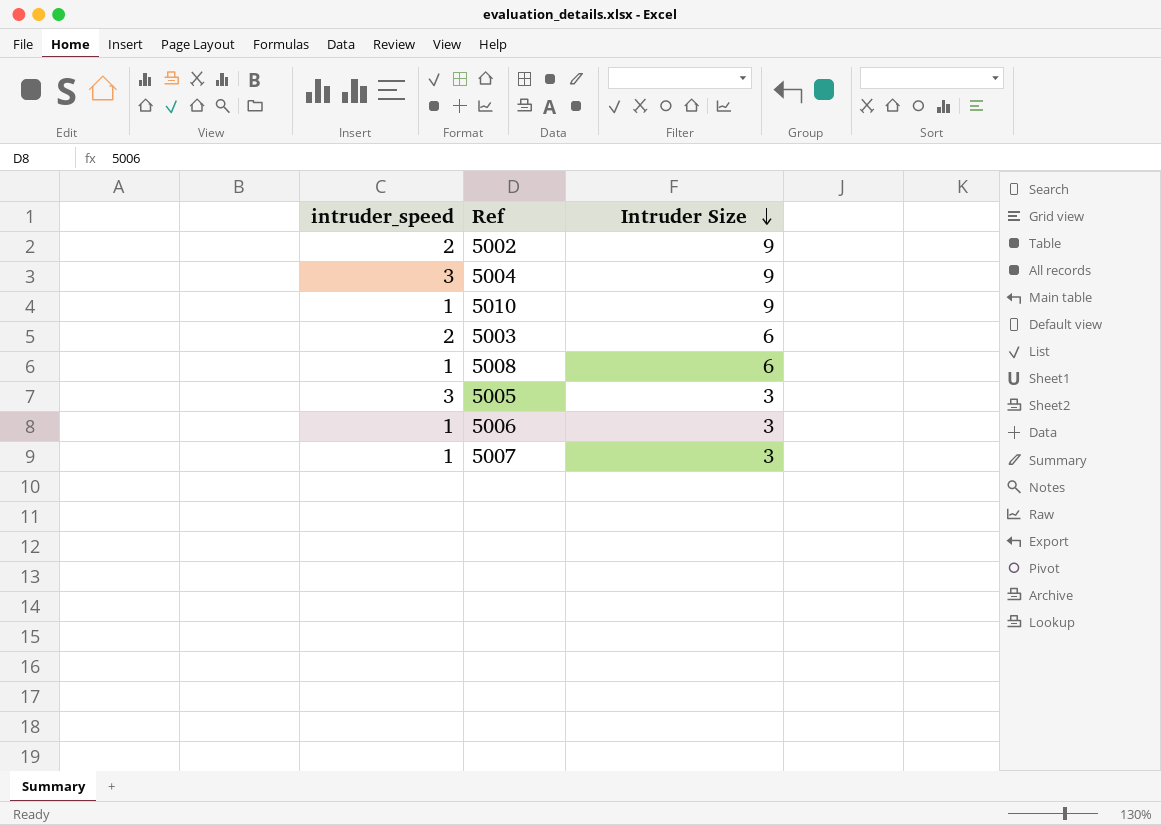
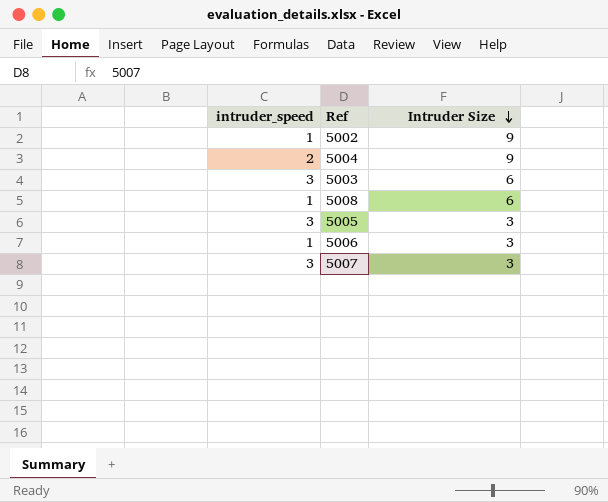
row 5010: 1 | 9 -> none
5002 | intruder_speed: 2 -> 1
5004 | intruder_speed: 3 -> 2
5003 | intruder_speed: 2 -> 3
5007 | intruder_speed: 1 -> 3

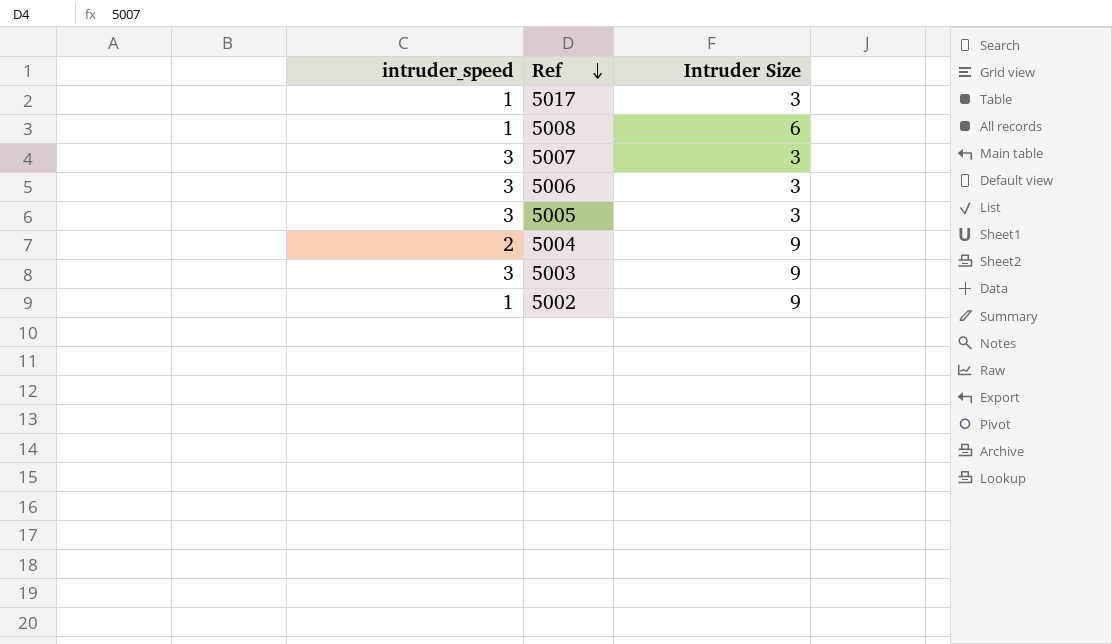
row order: Intruder Size descending -> Ref descending
row 5017: none -> 1 | 3
5006 | intruder_speed: 1 -> 3
5003 | Intruder Size: 6 -> 9

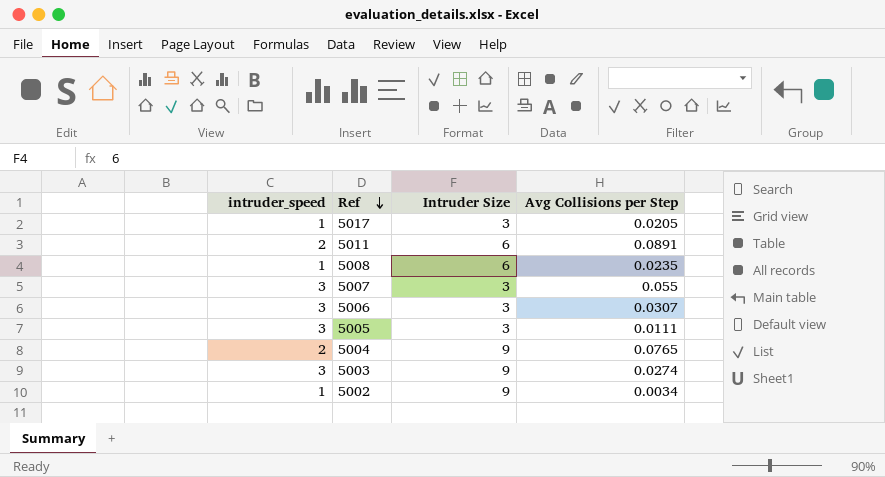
column Avg Collisions per Step | position: none -> 4
row 5011: none -> 2 | 6 | 0.0891

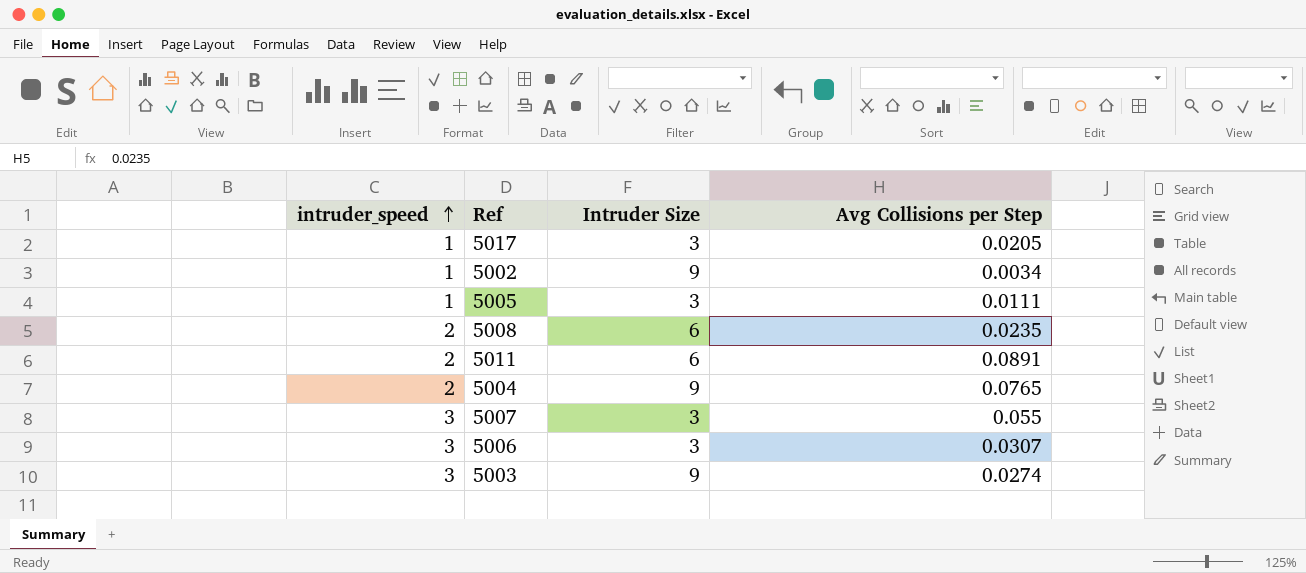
row order: Ref descending -> intruder_speed ascending
5005 | intruder_speed: 3 -> 1
5008 | intruder_speed: 1 -> 2

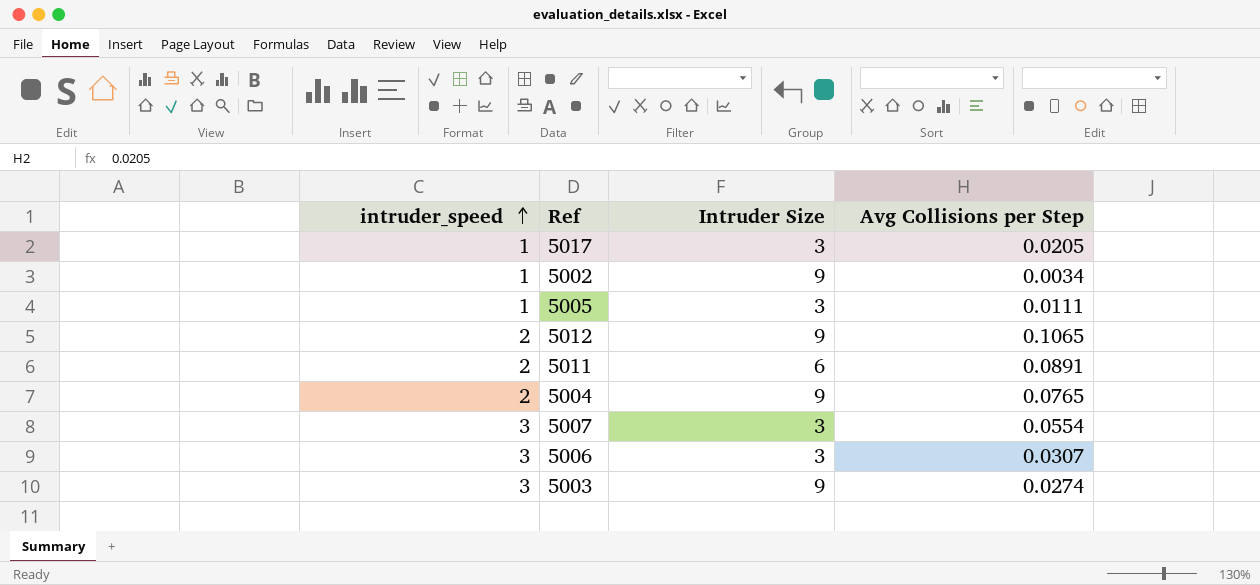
row 5008: 2 | 6 | 0.0235 -> none
row 5012: none -> 2 | 9 | 0.1065
5007 | Avg Collisions per Step: 0.055 -> 0.0554

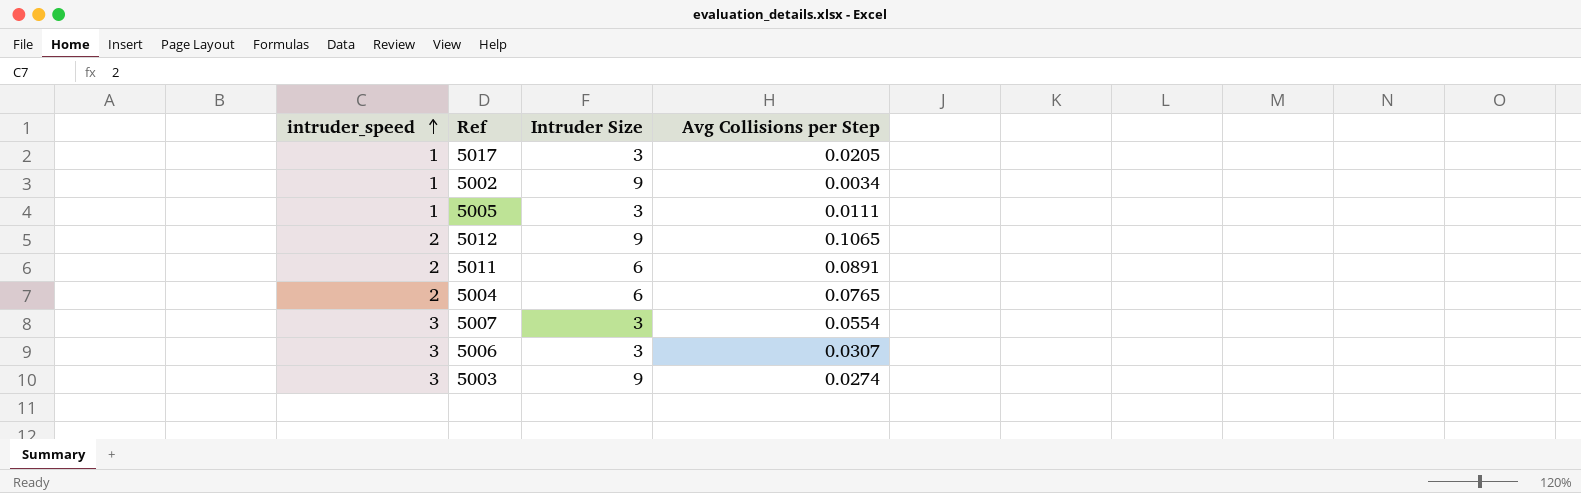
5004 | Intruder Size: 9 -> 6

